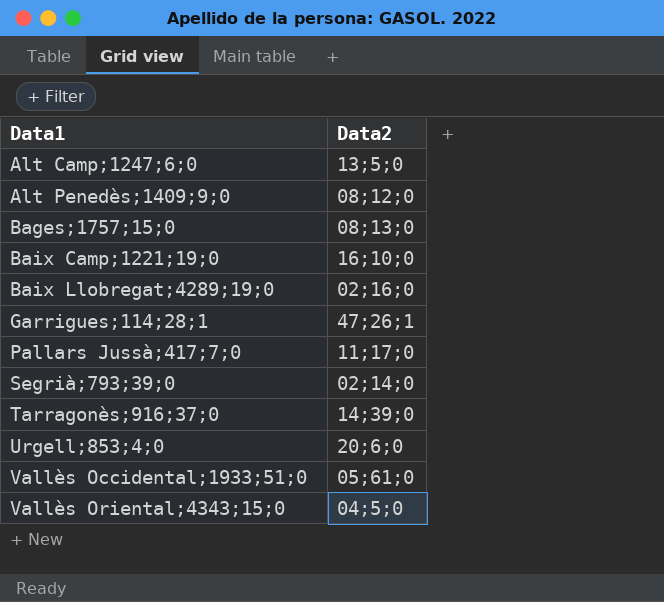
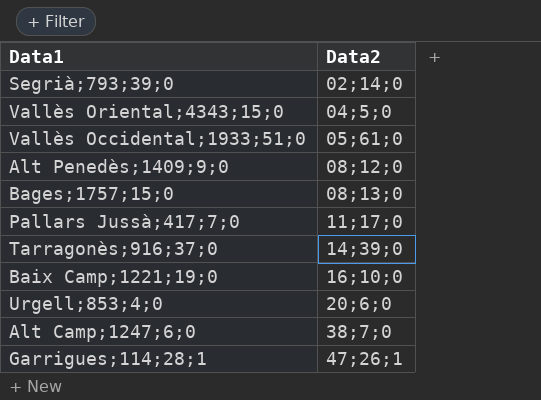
row order: Data1 ascending -> Data2 ascending
row Baix Llobregat;4289;19;0: 02;16;0 -> none
Alt Camp;1247;6;0 | Data2: 13;5;0 -> 38;7;0

